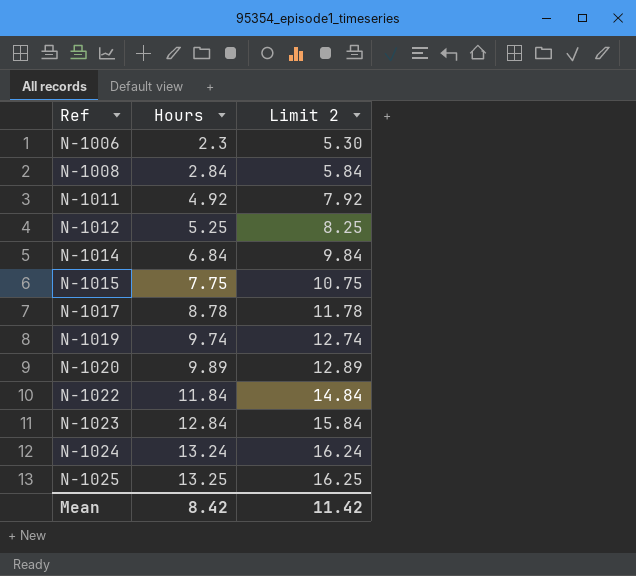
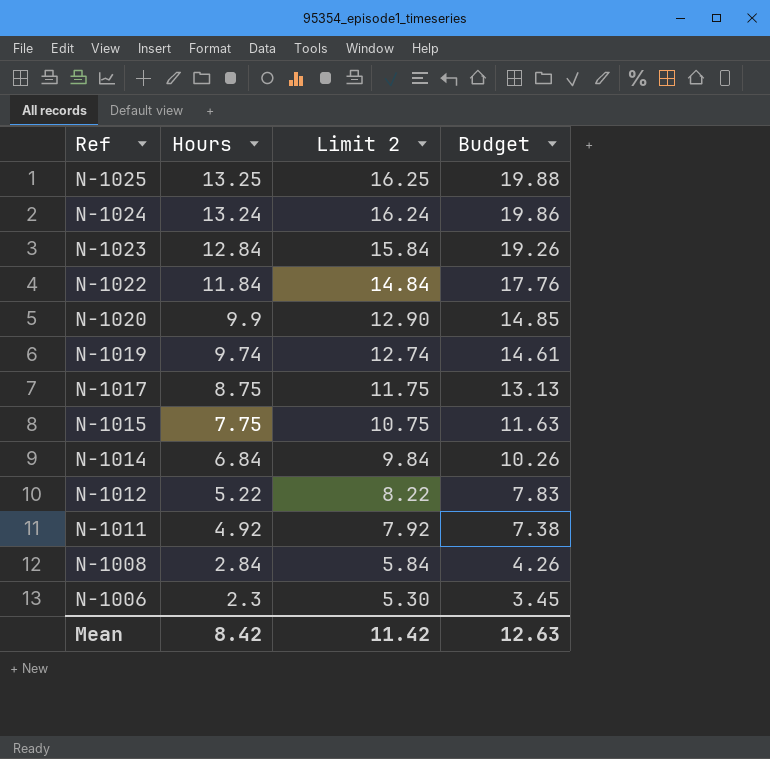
row order: Ref ascending -> Ref descending
column Budget | formula: none -> [Hours] * 1.5
N-1020 | Hours: 9.89 -> 9.9
N-1020 | Limit 2: 12.89 -> 12.90
N-1017 | Hours: 8.78 -> 8.75
N-1017 | Limit 2: 11.78 -> 11.75
N-1012 | Hours: 5.25 -> 5.22
N-1012 | Limit 2: 8.25 -> 8.22

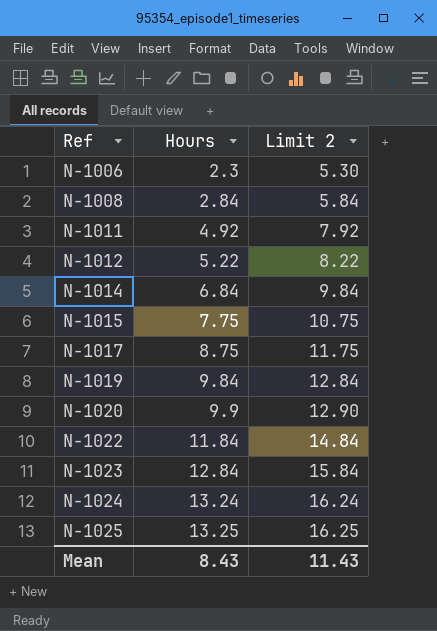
row order: Ref descending -> Ref ascending
column Budget | formula: [Hours] * 1.5 -> none
N-1019 | Hours: 9.74 -> 9.84
N-1019 | Limit 2: 12.74 -> 12.84
Mean | Hours: 8.42 -> 8.43
Mean | Limit 2: 11.42 -> 11.43

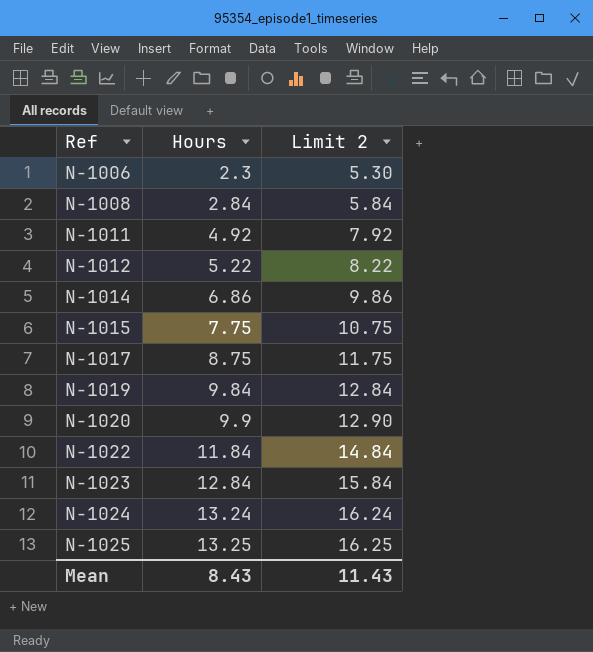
N-1014 | Hours: 6.84 -> 6.86
N-1014 | Limit 2: 9.84 -> 9.86

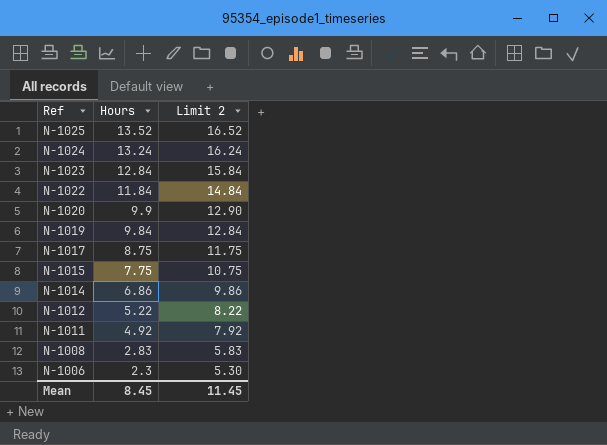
row order: Ref ascending -> Ref descending
N-1025 | Hours: 13.25 -> 13.52
N-1025 | Limit 2: 16.25 -> 16.52
N-1008 | Hours: 2.84 -> 2.83
N-1008 | Limit 2: 5.84 -> 5.83
Mean | Hours: 8.43 -> 8.45
Mean | Limit 2: 11.43 -> 11.45

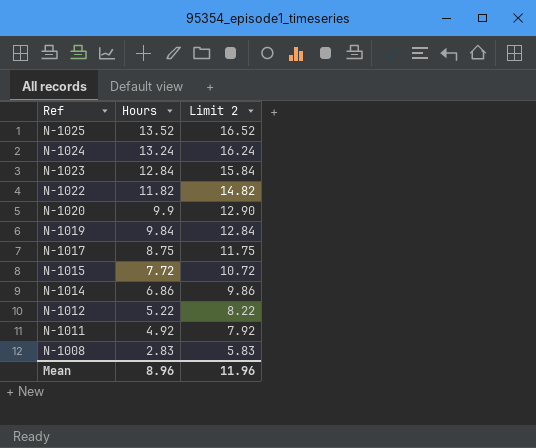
row N-1006: 2.3 | 5.30 -> none
N-1022 | Hours: 11.84 -> 11.82
N-1022 | Limit 2: 14.84 -> 14.82
N-1015 | Hours: 7.75 -> 7.72
N-1015 | Limit 2: 10.75 -> 10.72
Mean | Hours: 8.45 -> 8.96
Mean | Limit 2: 11.45 -> 11.96

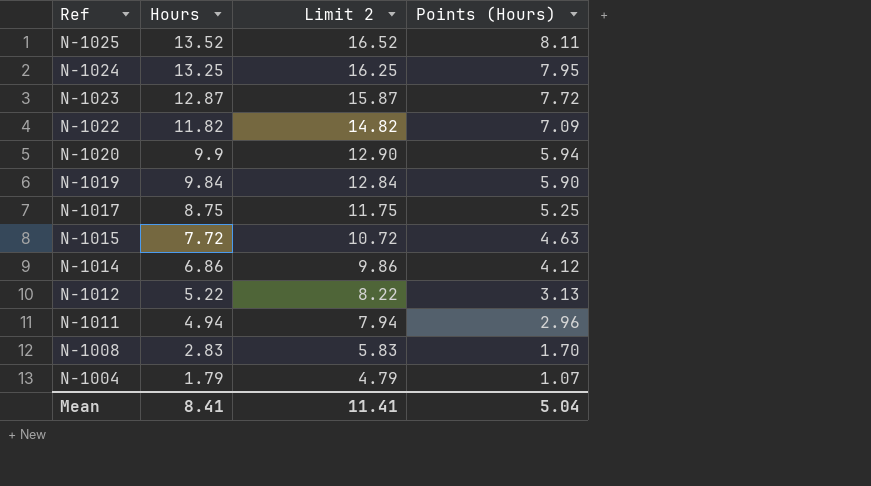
column Points (Hours) | formula: none -> [Hours] * 0.6
N-1024 | Hours: 13.24 -> 13.25
N-1024 | Limit 2: 16.24 -> 16.25
N-1023 | Hours: 12.84 -> 12.87
N-1023 | Limit 2: 15.84 -> 15.87
N-1011 | Hours: 4.92 -> 4.94
N-1011 | Limit 2: 7.92 -> 7.94
row N-1004: none -> 1.79 | 4.79 | 1.07
Mean | Hours: 8.96 -> 8.41
Mean | Limit 2: 11.96 -> 11.41

